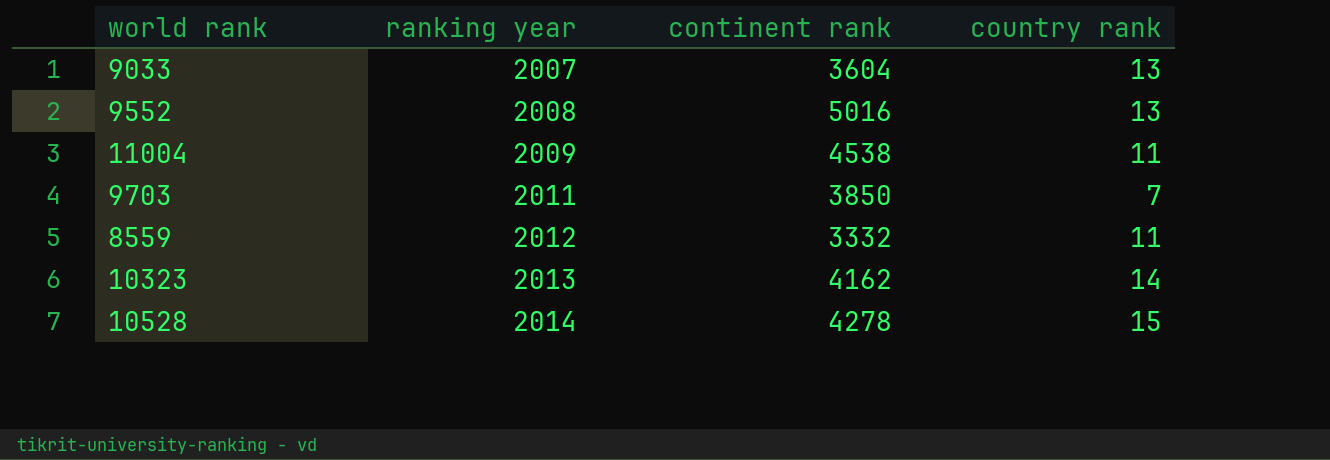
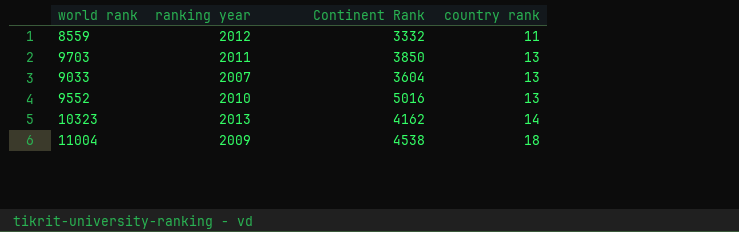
row order: ranking year ascending -> country rank ascending
column name: continent rank -> Continent Rank
row 10528: 2014 | 4278 | 15 -> none
9703 | country rank: 7 -> 13
9552 | ranking year: 2008 -> 2010
11004 | country rank: 11 -> 18

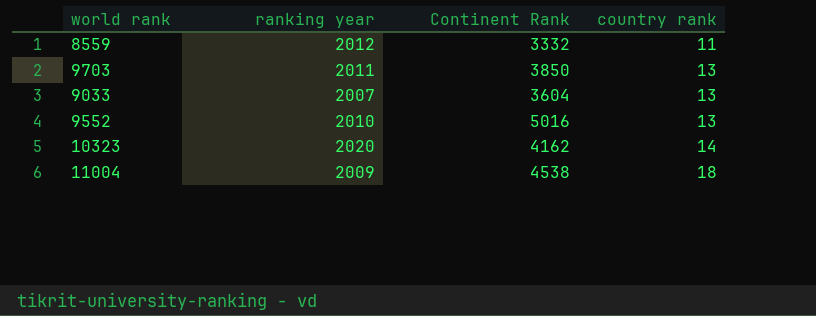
10323 | ranking year: 2013 -> 2020

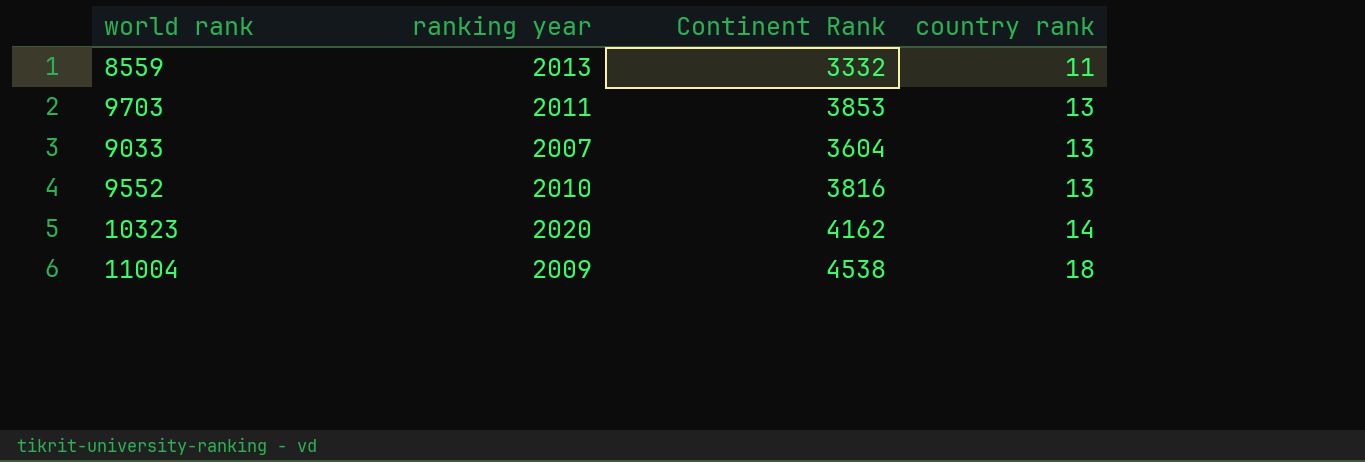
8559 | ranking year: 2012 -> 2013
9703 | Continent Rank: 3850 -> 3853
9552 | Continent Rank: 5016 -> 3816

